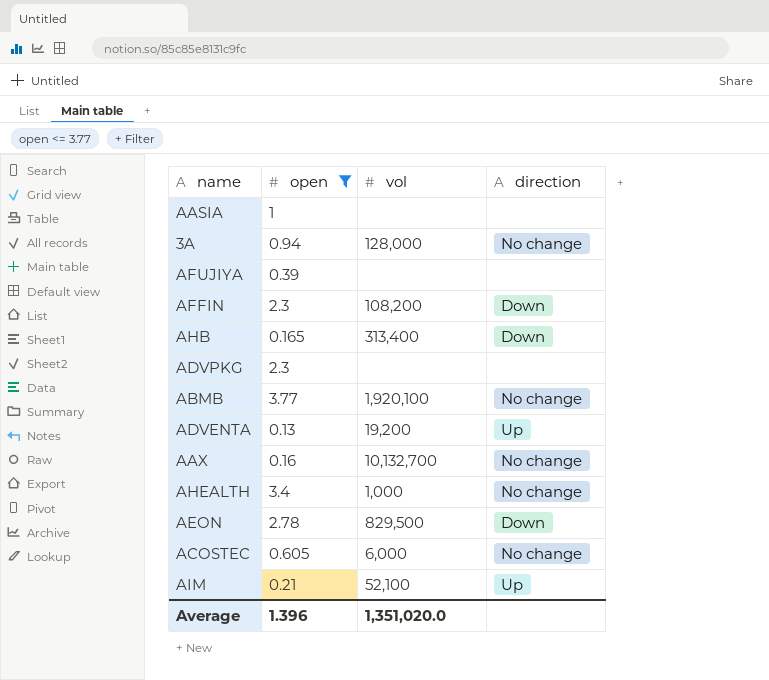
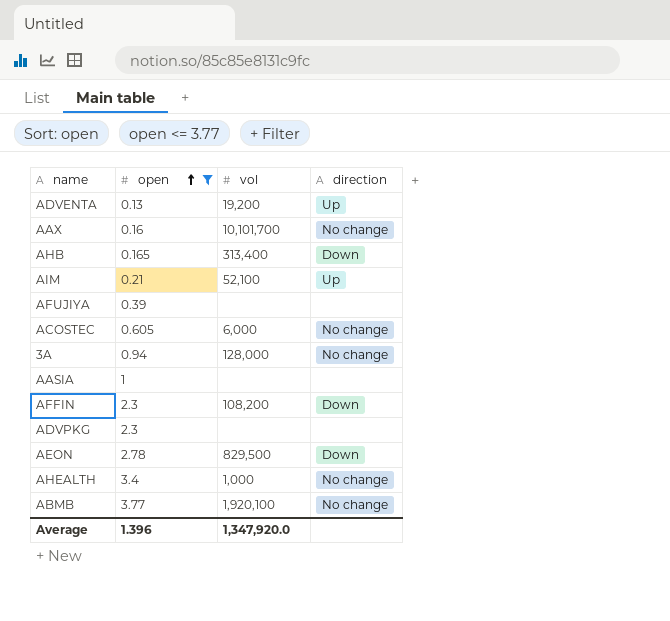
row order: none -> open ascending
AAX | vol: 10,132,700 -> 10,101,700
Average | vol: 1,351,020.0 -> 1,347,920.0

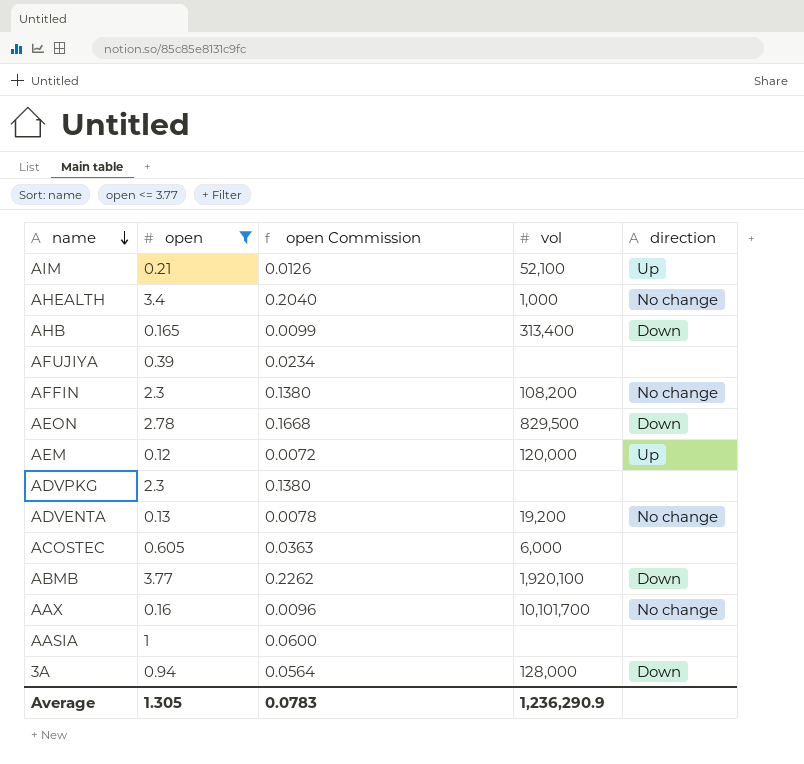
row order: open ascending -> name descending
column open Commission | formula: none -> [open] * 0.06
AFFIN | direction: Down -> No change
row AEM: none -> 0.12 | 0.0072 | 120,000 | Up
ADVENTA | direction: Up -> No change
ACOSTEC | direction: No change -> none
ABMB | direction: No change -> Down
3A | direction: No change -> Down
Average | open: 1.396 -> 1.305
Average | vol: 1,347,920.0 -> 1,236,290.9

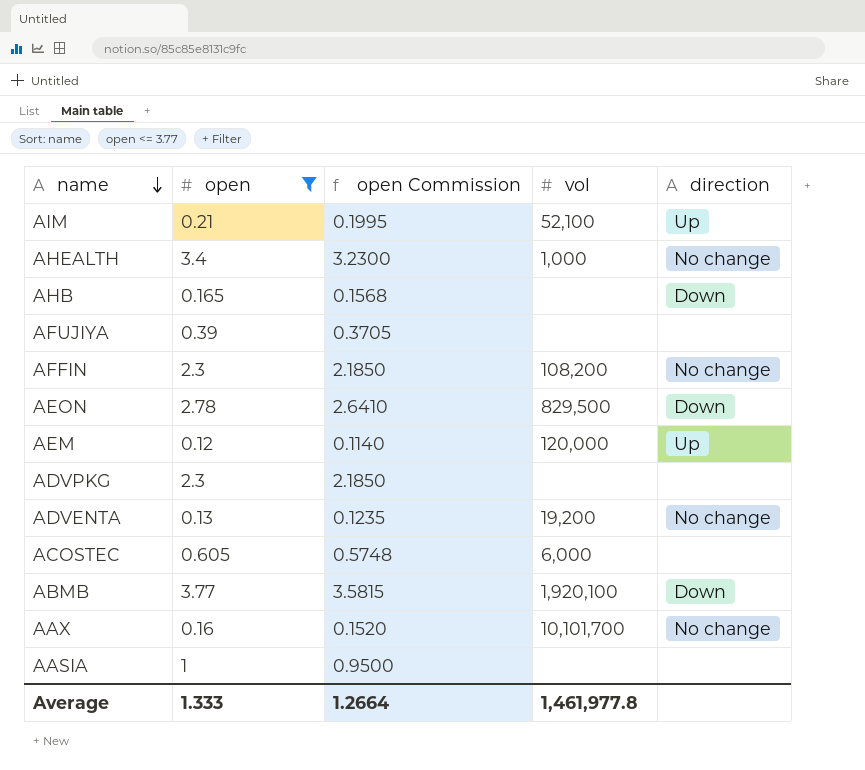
column open Commission | formula: [open] * 0.06 -> [open] * 0.95
row 3A: 0.94 | 0.0564 | 128,000 | Down -> none
AHB | vol: 313,400 -> none
Average | open: 1.305 -> 1.333
Average | open Commission: 0.0783 -> 1.2664
Average | vol: 1,236,290.9 -> 1,461,977.8

